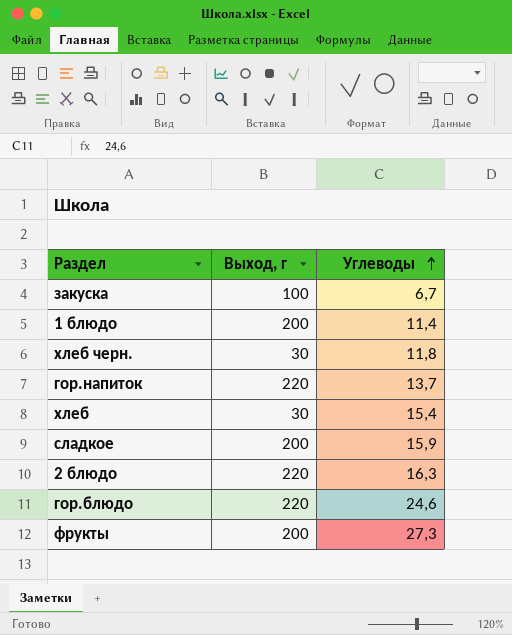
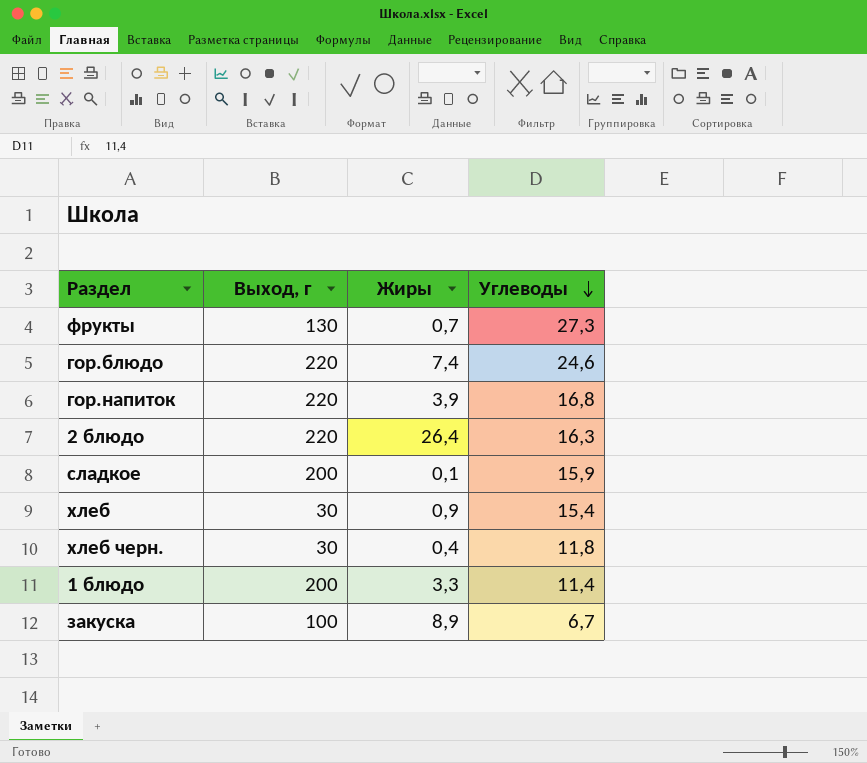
row order: Углеводы ascending -> Углеводы descending
column Жиры | position: none -> 3
фрукты | Выход, г: 200 -> 130
гор.напиток | Углеводы: 13,7 -> 16,8

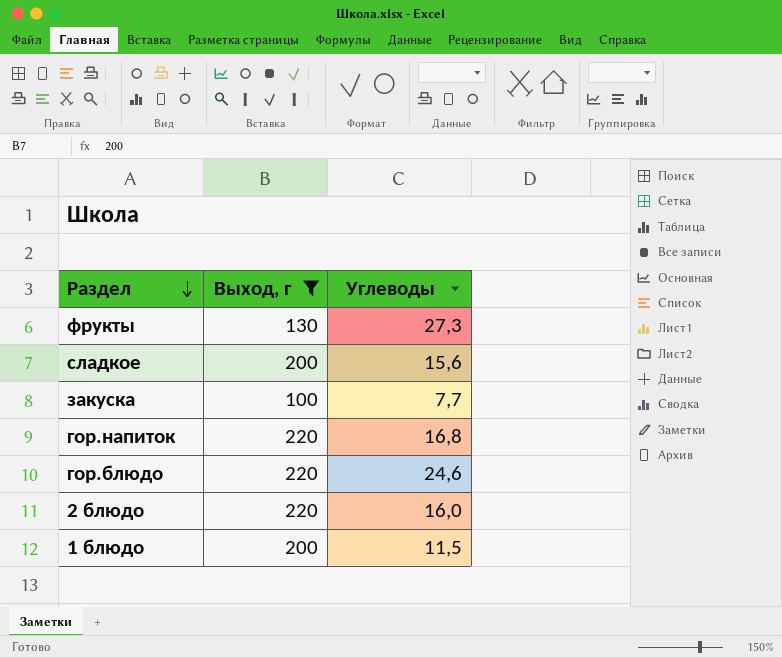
filter: none -> Выход, г != 30
row order: Углеводы descending -> Раздел descending
column Жиры | position: 3 -> none
сладкое | Углеводы: 15,9 -> 15,6
закуска | Углеводы: 6,7 -> 7,7
2 блюдо | Углеводы: 16,3 -> 16,0
1 блюдо | Углеводы: 11,4 -> 11,5

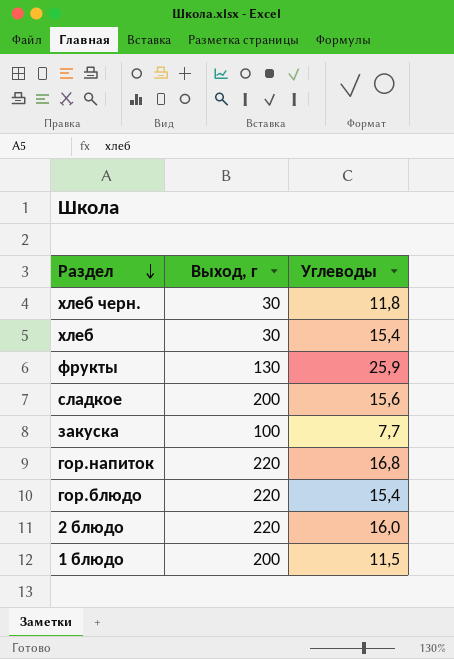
filter: Выход, г != 30 -> none
фрукты | Углеводы: 27,3 -> 25,9
гор.блюдо | Углеводы: 24,6 -> 15,4

